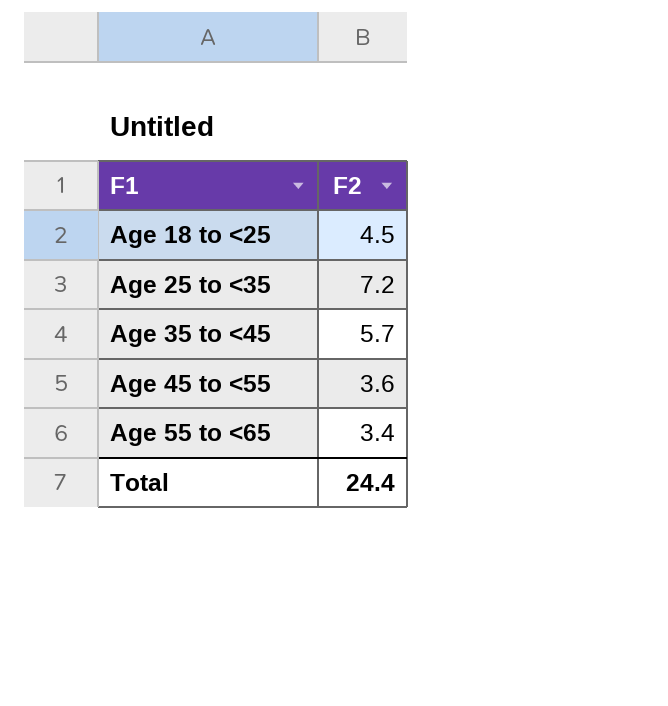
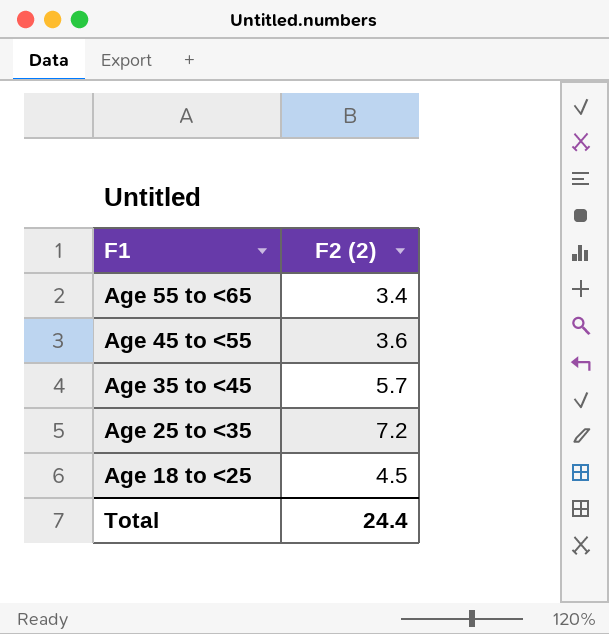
row order: F1 ascending -> F1 descending
column name: F2 -> F2 (2)

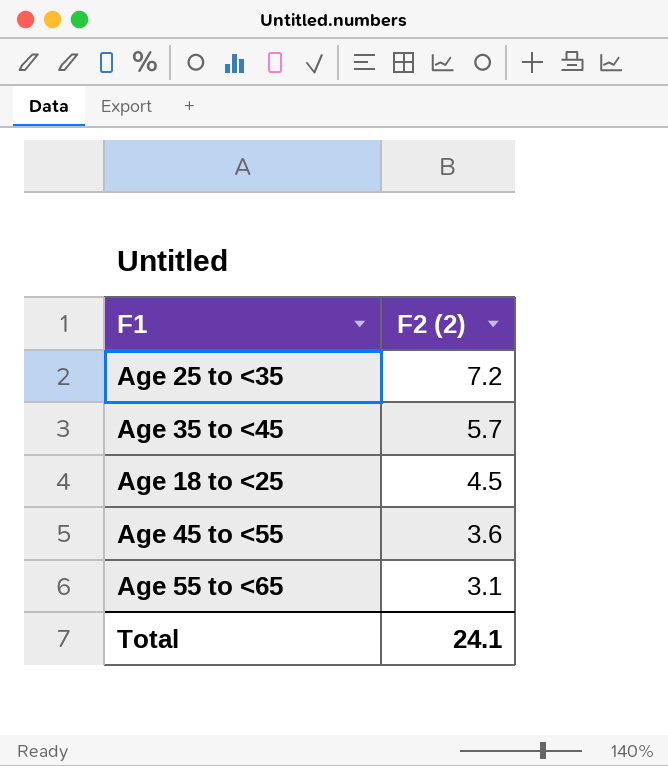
row order: F1 descending -> F2 (2) descending
Age 55 to <65 | F2 (2): 3.4 -> 3.1
Total | F2 (2): 24.4 -> 24.1

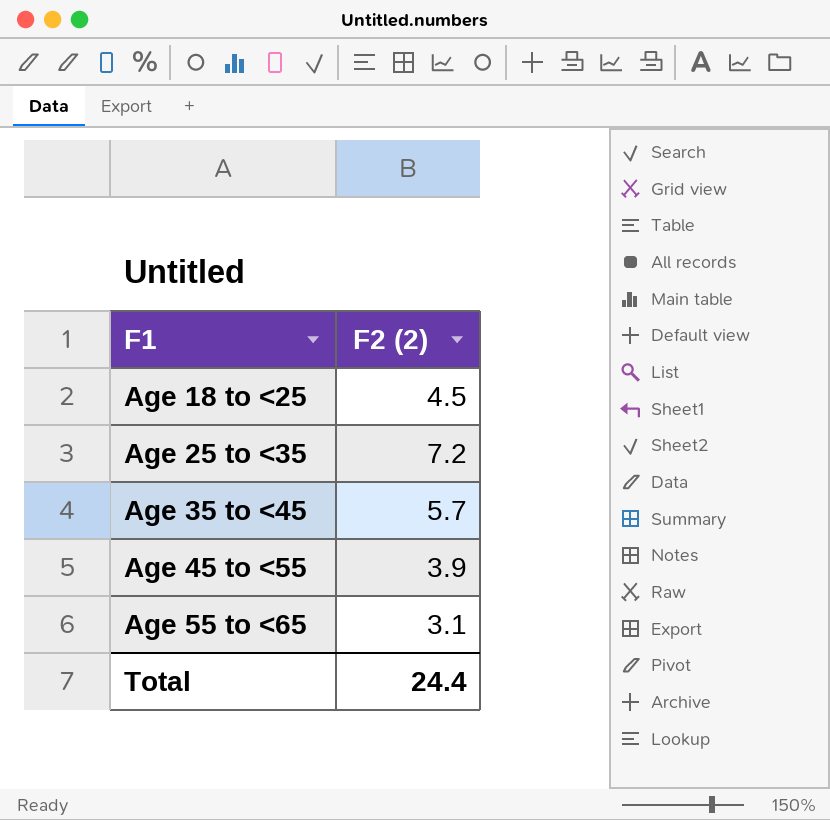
row order: F2 (2) descending -> F1 ascending
Age 45 to <55 | F2 (2): 3.6 -> 3.9
Total | F2 (2): 24.1 -> 24.4

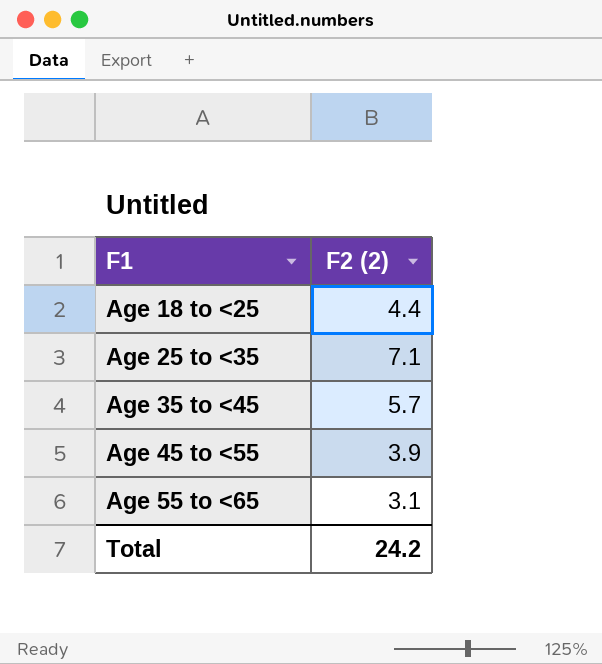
Age 18 to <25 | F2 (2): 4.5 -> 4.4
Age 25 to <35 | F2 (2): 7.2 -> 7.1
Total | F2 (2): 24.4 -> 24.2

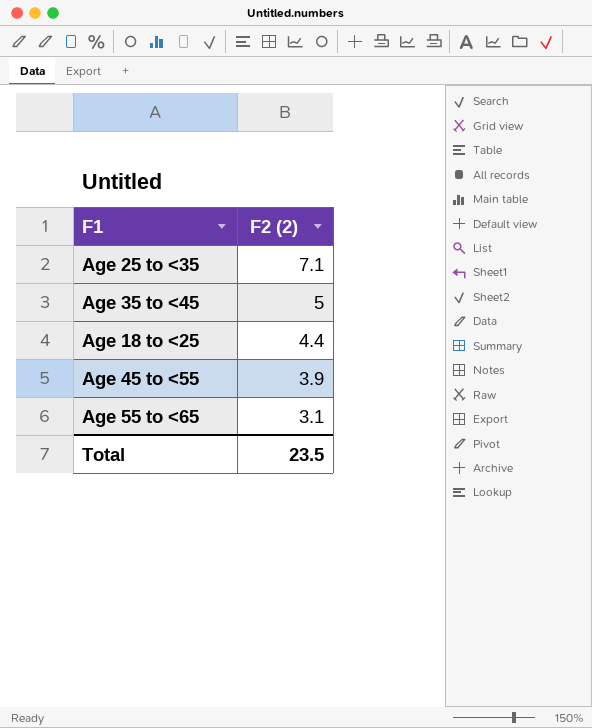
row order: F1 ascending -> F2 (2) descending
Age 35 to <45 | F2 (2): 5.7 -> 5
Total | F2 (2): 24.2 -> 23.5

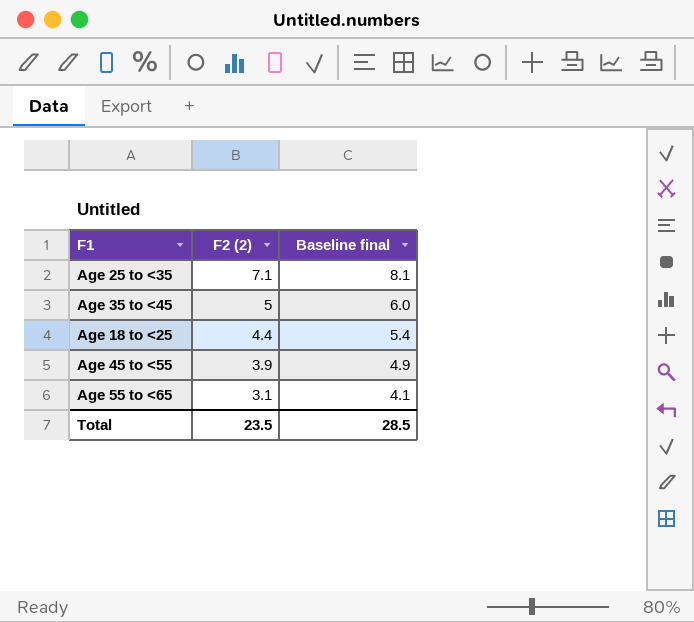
column Baseline final | formula: none -> [F2 (2)] + 1

